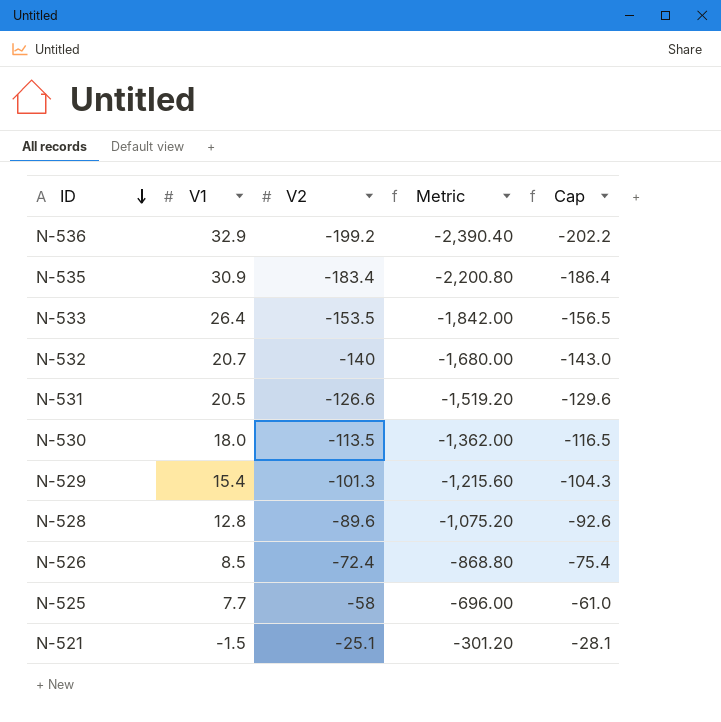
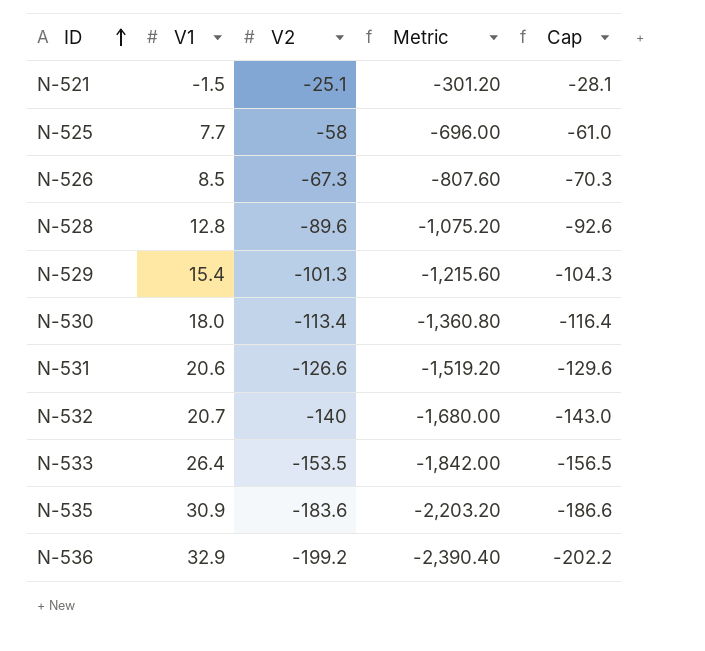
row order: ID descending -> ID ascending
N-526 | V2: -72.4 -> -67.3
N-526 | Metric: -868.80 -> -807.60
N-526 | Cap: -75.4 -> -70.3
N-530 | V2: -113.5 -> -113.4
N-530 | Metric: -1,362.00 -> -1,360.80
N-530 | Cap: -116.5 -> -116.4
N-531 | V1: 20.5 -> 20.6
N-535 | V2: -183.4 -> -183.6
N-535 | Metric: -2,200.80 -> -2,203.20
N-535 | Cap: -186.4 -> -186.6

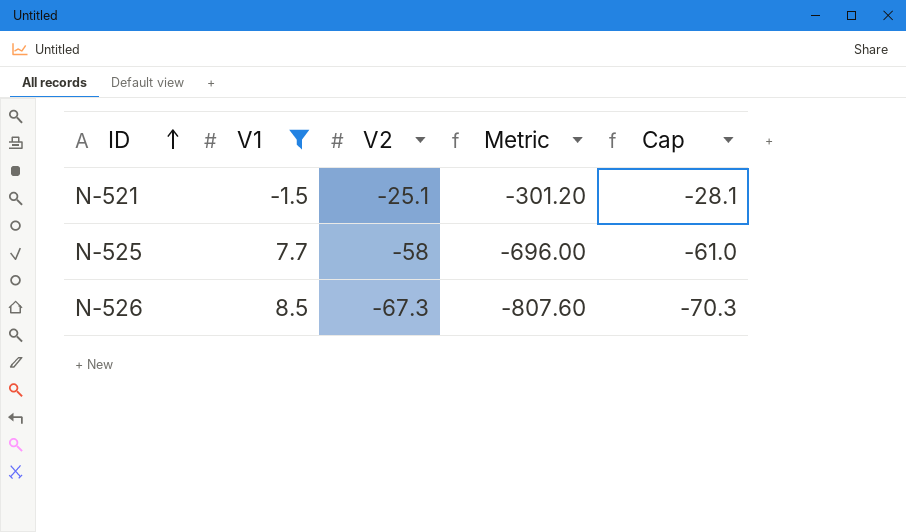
filter: none -> V1 <= 8.5

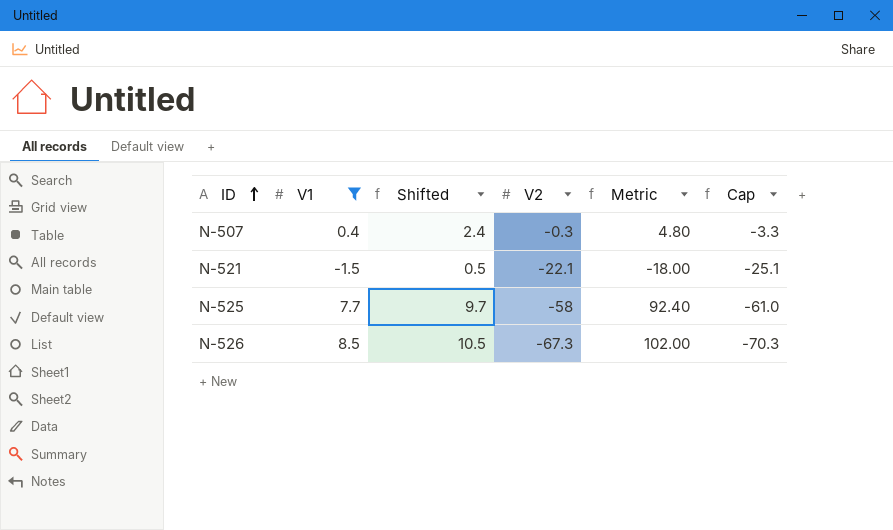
column Shifted | formula: none -> [V1] + 2
column Metric | formula: [V2] * 12 -> [V1] * 12
row N-507: none -> 0.4 | 2.4 | -0.3 | 4.80 | -3.3
N-521 | V2: -25.1 -> -22.1
N-521 | Cap: -28.1 -> -25.1

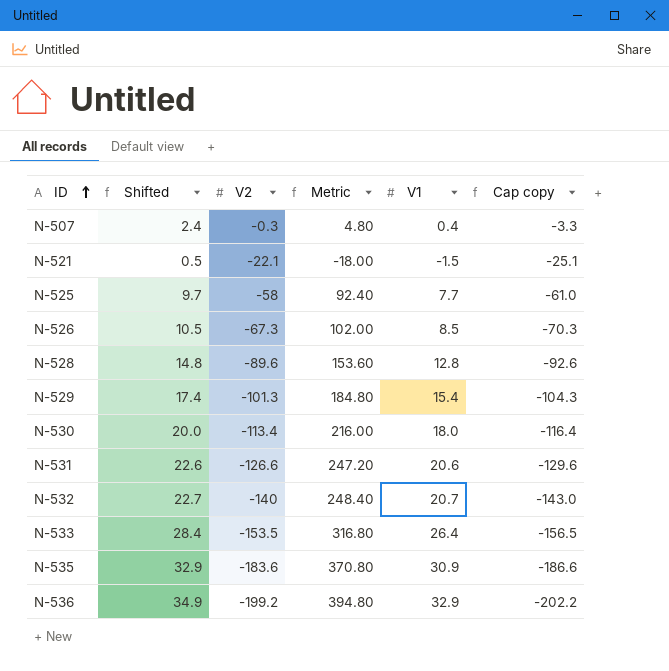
filter: V1 <= 8.5 -> none
column V1 | position: 2 -> 5
column name: Cap -> Cap copy

